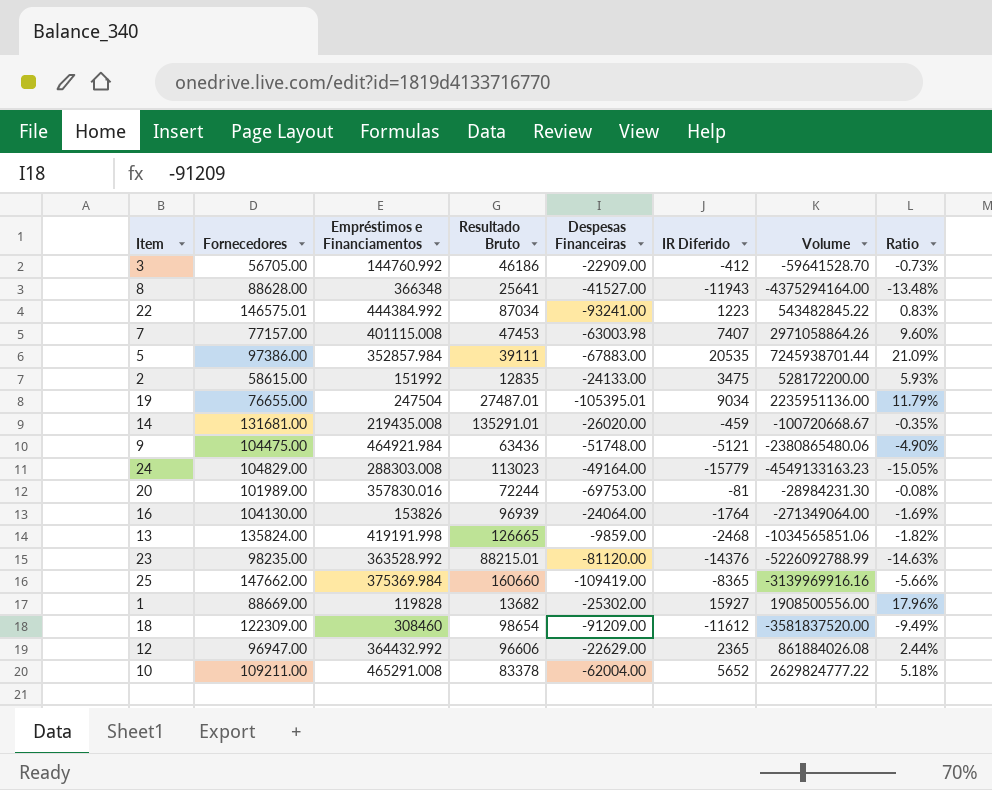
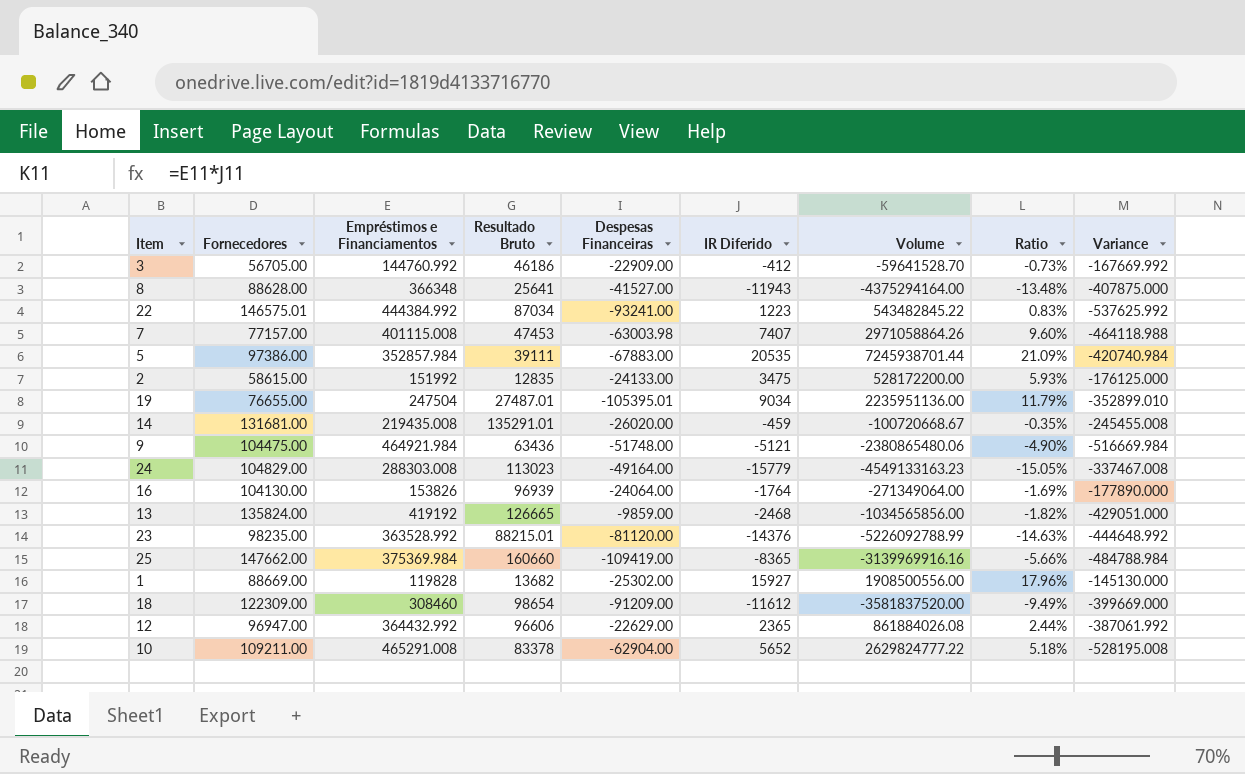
column Variance | formula: none -> [Despesas Financeiras] - [Empréstimos e Financiamentos]
row 20: 101989.00 | 357830.016 | 72244 | -69753.00 | -81 | -28984231.30 | -0.08% -> none
13 | Empréstimos e Financiamentos: 419191.998 -> 419192
13 | Volume: -1034565851.06 -> -1034565856.00
10 | Despesas Financeiras: -62004.00 -> -62904.00

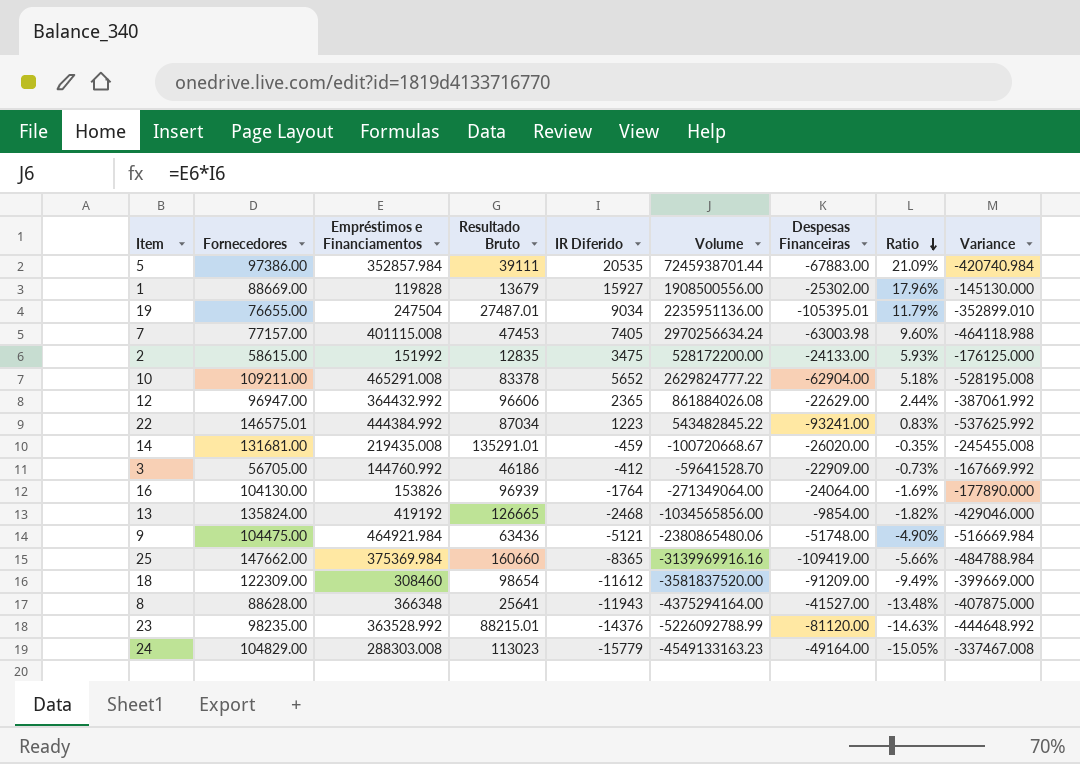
row order: none -> Ratio descending
column Despesas Financeiras | position: 5 -> 7
1 | Resultado Bruto: 13682 -> 13679
7 | IR Diferido: 7407 -> 7405
7 | Volume: 2971058864.26 -> 2970256634.24
13 | Despesas Financeiras: -9859.00 -> -9854.00
13 | Variance: -429051.000 -> -429046.000

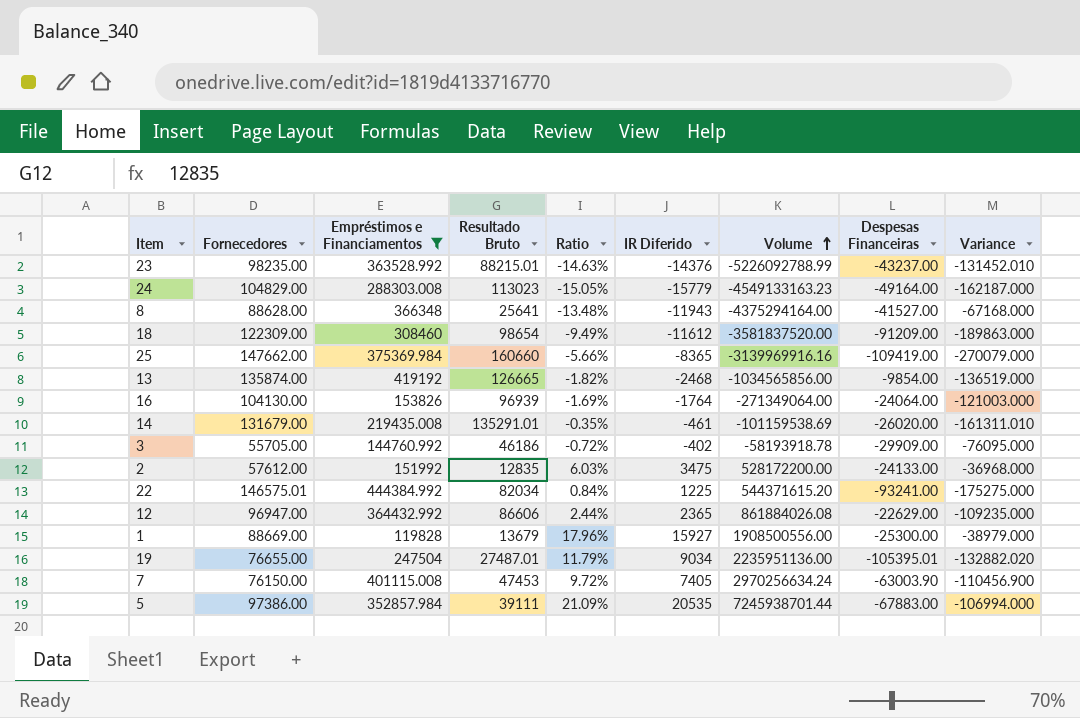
filter: none -> Empréstimos e Financiamentos <= 444384.992
row order: Ratio descending -> Volume ascending
column Ratio | position: 8 -> 5
column Variance | formula: [Despesas Financeiras] - [Empréstimos e Financiamentos] -> [Despesas Financeiras] - [Resultado Bruto]
23 | Despesas Financeiras: -81120.00 -> -43237.00
13 | Fornecedores: 135824.00 -> 135874.00
14 | Fornecedores: 131681.00 -> 131679.00
14 | IR Diferido: -459 -> -461
14 | Volume: -100720668.67 -> -101159538.69
3 | Fornecedores: 56705.00 -> 55705.00
3 | Ratio: -0.73% -> -0.72%
3 | IR Diferido: -412 -> -402
3 | Volume: -59641528.70 -> -58193918.78
3 | Despesas Financeiras: -22909.00 -> -29909.00
2 | Fornecedores: 58615.00 -> 57612.00
2 | Ratio: 5.93% -> 6.03%
22 | Resultado Bruto: 87034 -> 82034
22 | Ratio: 0.83% -> 0.84%
22 | IR Diferido: 1223 -> 1225
22 | Volume: 543482845.22 -> 544371615.20
12 | Resultado Bruto: 96606 -> 86606
1 | Despesas Financeiras: -25302.00 -> -25300.00
7 | Fornecedores: 77157.00 -> 76150.00
7 | Ratio: 9.60% -> 9.72%
7 | Despesas Financeiras: -63003.98 -> -63003.90

